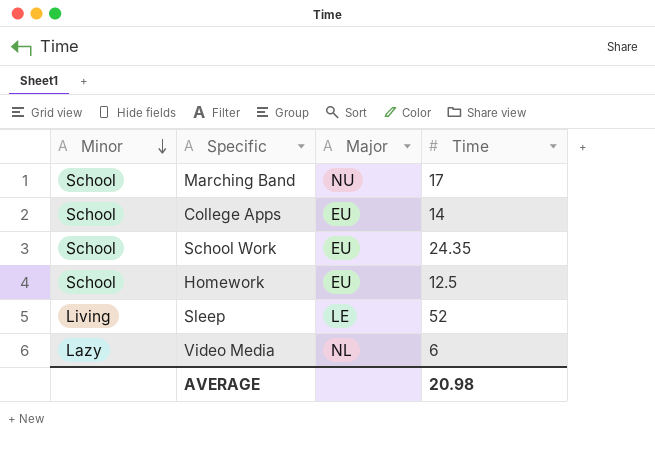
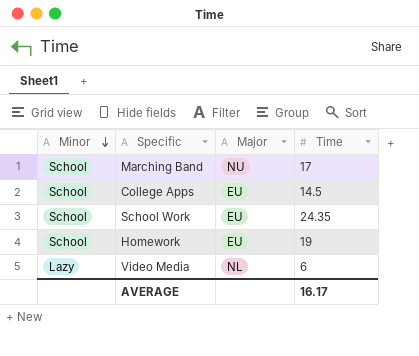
row Sleep: Living | LE | 52 -> none
College Apps | Time: 14 -> 14.5
Homework | Time: 12.5 -> 19
AVERAGE | Time: 20.98 -> 16.17

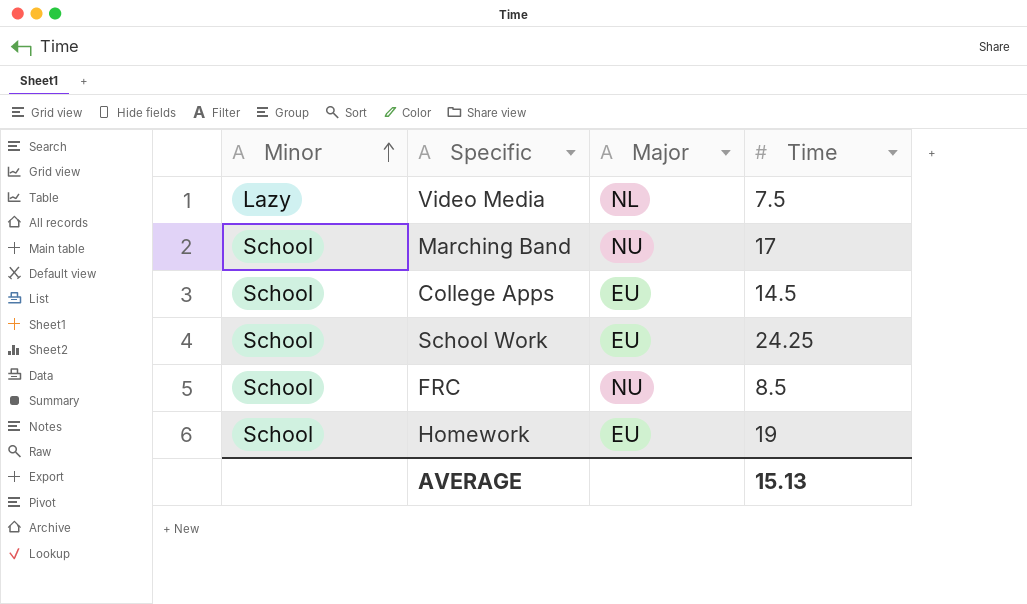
row order: Minor descending -> Minor ascending
Video Media | Time: 6 -> 7.5
School Work | Time: 24.35 -> 24.25
row FRC: none -> School | NU | 8.5
AVERAGE | Time: 16.17 -> 15.13

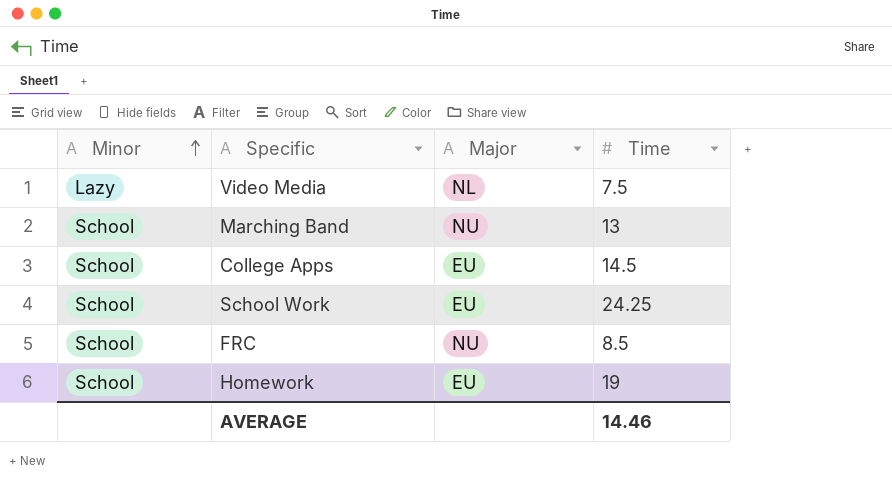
Marching Band | Time: 17 -> 13
AVERAGE | Time: 15.13 -> 14.46

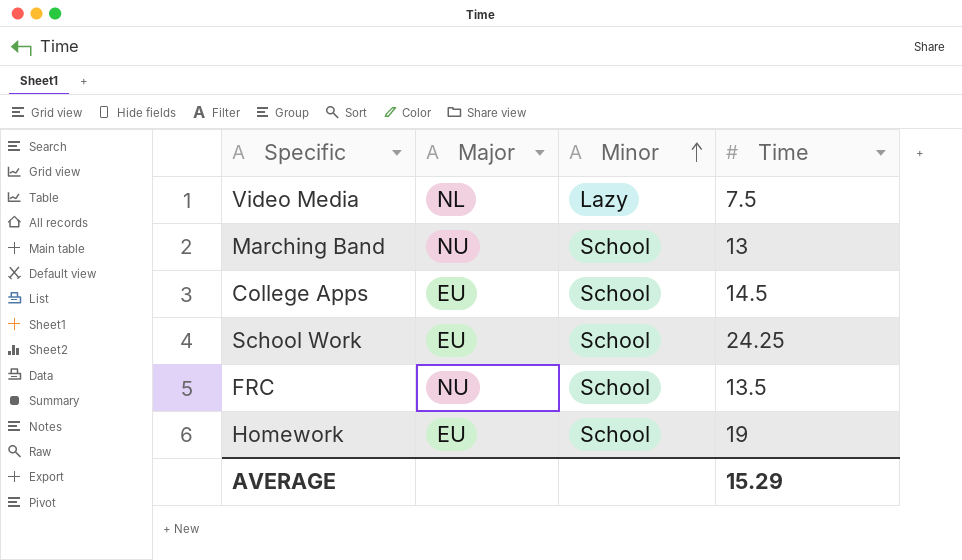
column Minor | position: 1 -> 3
FRC | Time: 8.5 -> 13.5
AVERAGE | Time: 14.46 -> 15.29

